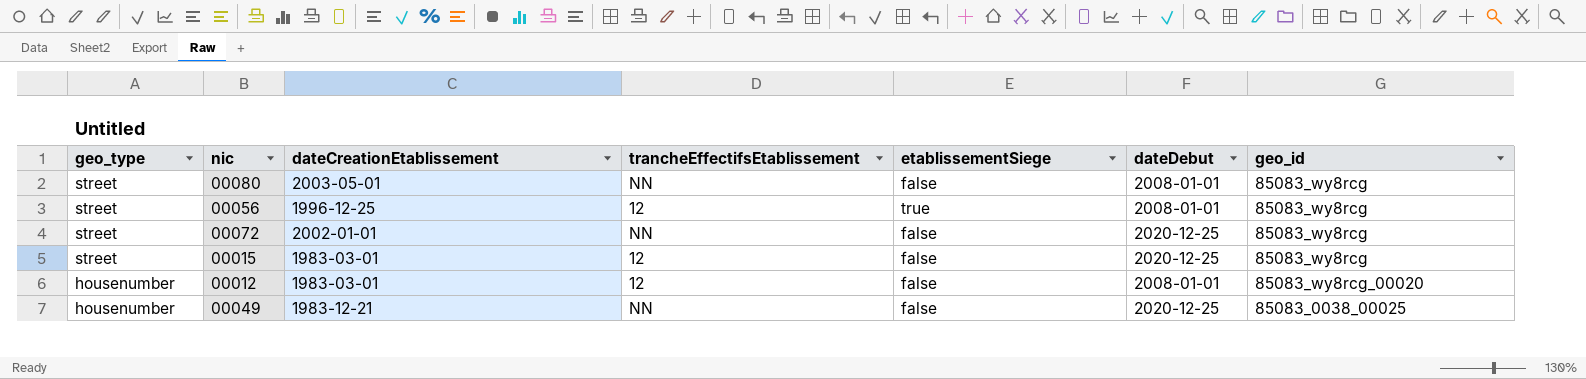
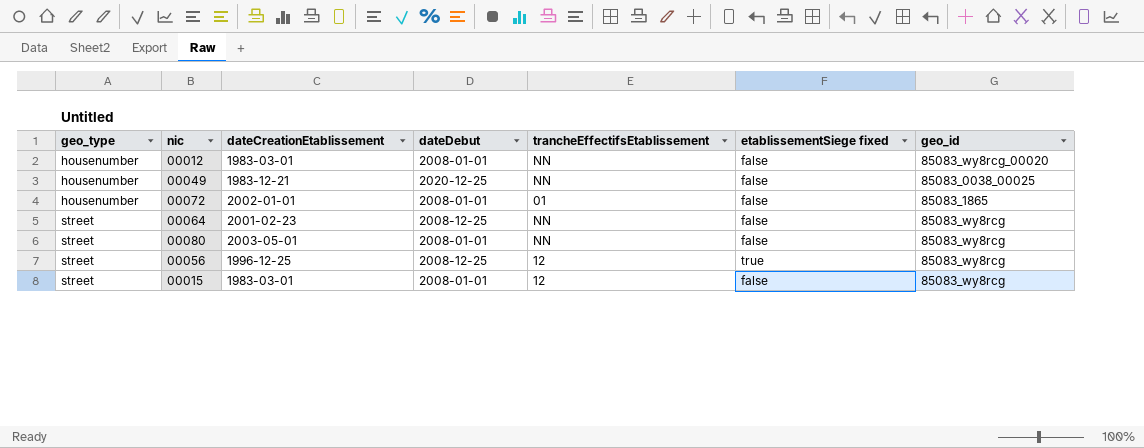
row order: geo_type descending -> geo_type ascending
column dateDebut | position: 6 -> 4
column name: etablissementSiege -> etablissementSiege fixed
00012 | trancheEffectifsEtablissement: 12 -> NN
00072 | geo_type: street -> housenumber
00072 | dateDebut: 2020-12-25 -> 2008-01-01
00072 | trancheEffectifsEtablissement: NN -> 01
00072 | geo_id: 85083_wy8rcg -> 85083_1865
row 00064: none -> street | 2001-02-23 | 2008-12-25 | NN | false | 85083_wy8rcg
00056 | dateDebut: 2008-01-01 -> 2008-12-25
00015 | dateDebut: 2020-12-25 -> 2008-01-01

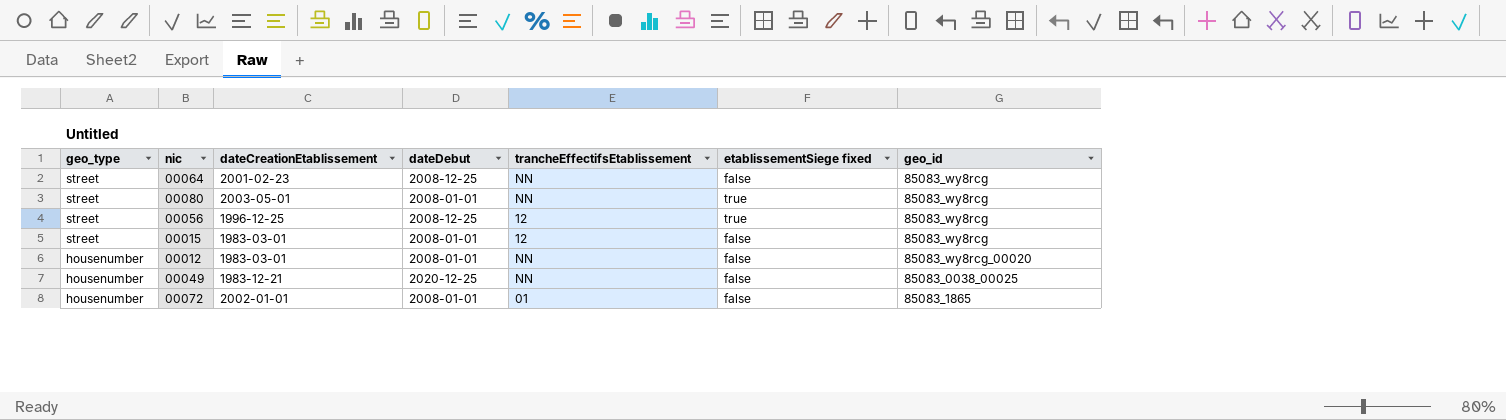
row order: geo_type ascending -> geo_type descending
00080 | etablissementSiege fixed: false -> true

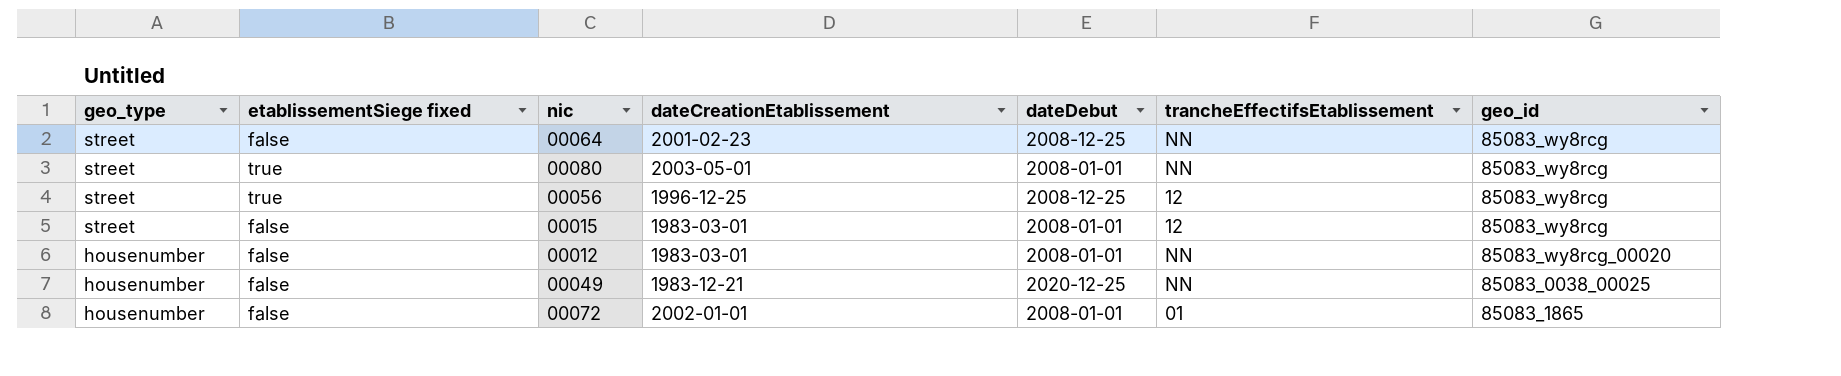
column etablissementSiege fixed | position: 6 -> 2

